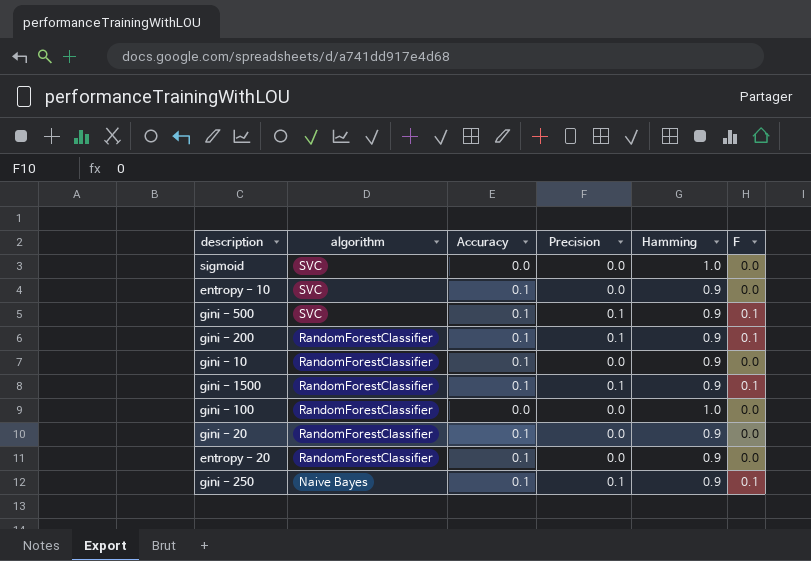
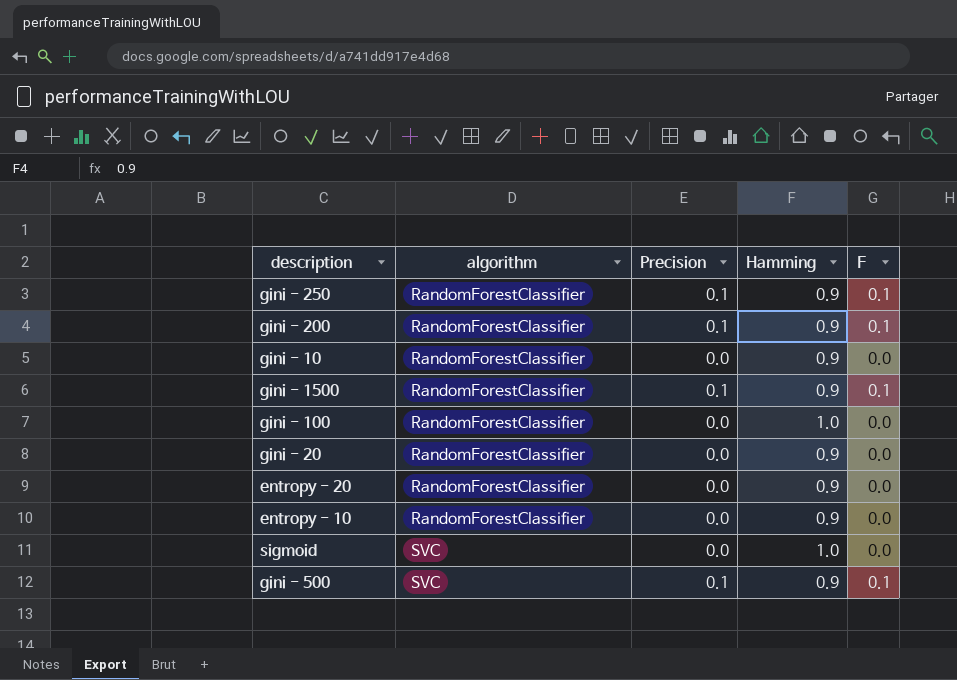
row order: algorithm descending -> algorithm ascending
column Accuracy | position: 3 -> none
gini - 250 | algorithm: Naive Bayes -> RandomForestClassifier
entropy - 10 | algorithm: SVC -> RandomForestClassifier

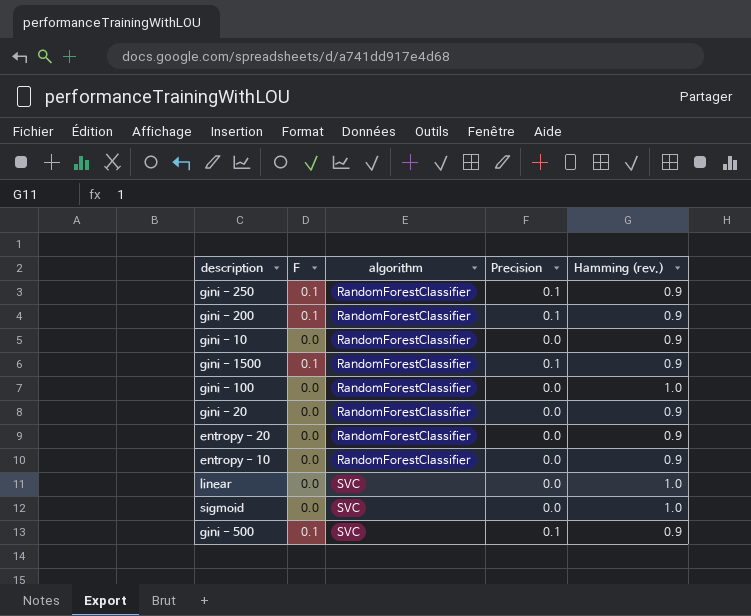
column F | position: 5 -> 2
column name: Hamming -> Hamming (rev.)
row linear: none -> 0.0 | SVC | 0.0 | 1.0

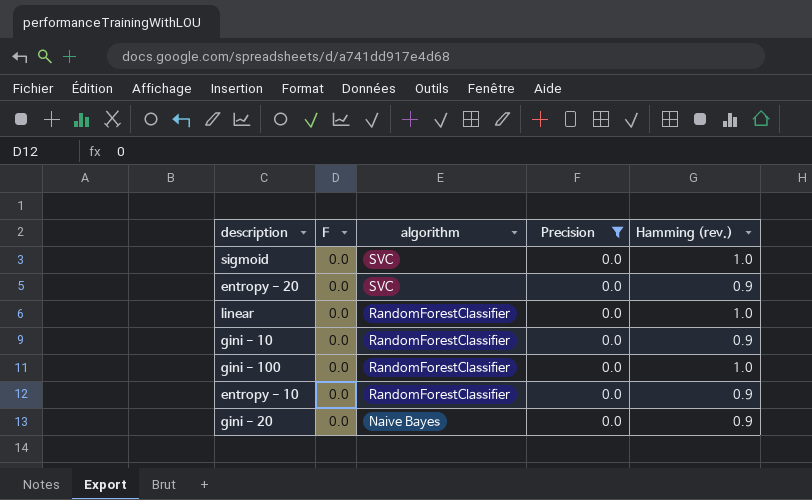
filter: none -> Precision = 0.0
row order: algorithm ascending -> algorithm descending
entropy - 20 | algorithm: RandomForestClassifier -> SVC
linear | algorithm: SVC -> RandomForestClassifier
gini - 20 | algorithm: RandomForestClassifier -> Naive Bayes

